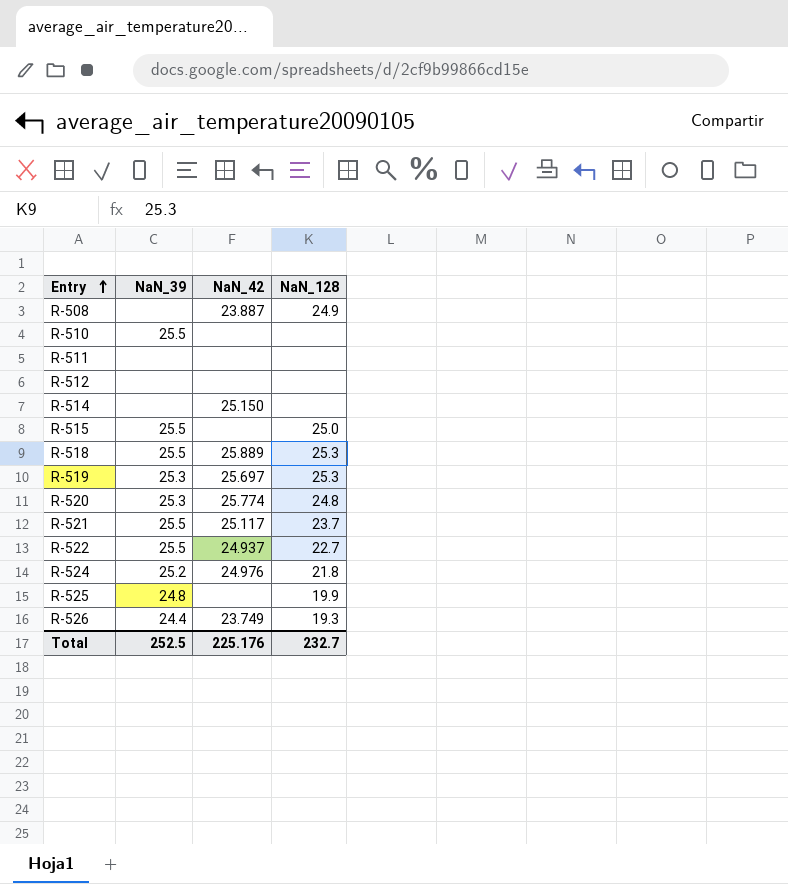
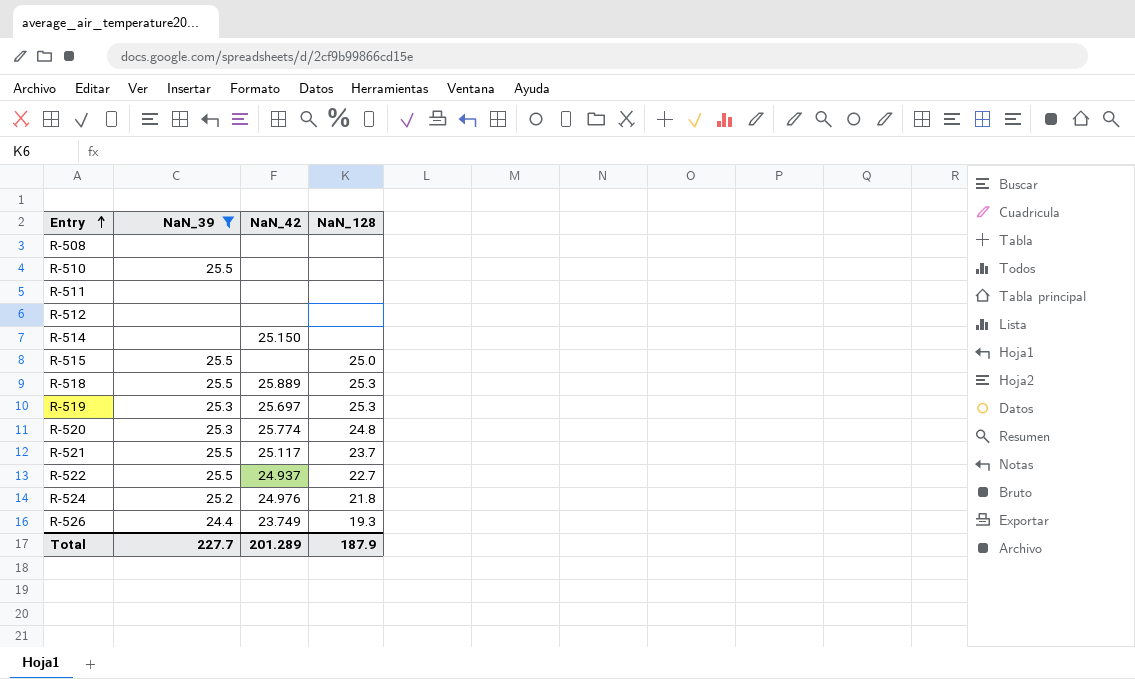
filter: none -> NaN_39 != 24.8
R-508 | NaN_42: 23.887 -> none
R-508 | NaN_128: 24.9 -> none
Total | NaN_39: 252.5 -> 227.7
Total | NaN_42: 225.176 -> 201.289
Total | NaN_128: 232.7 -> 187.9

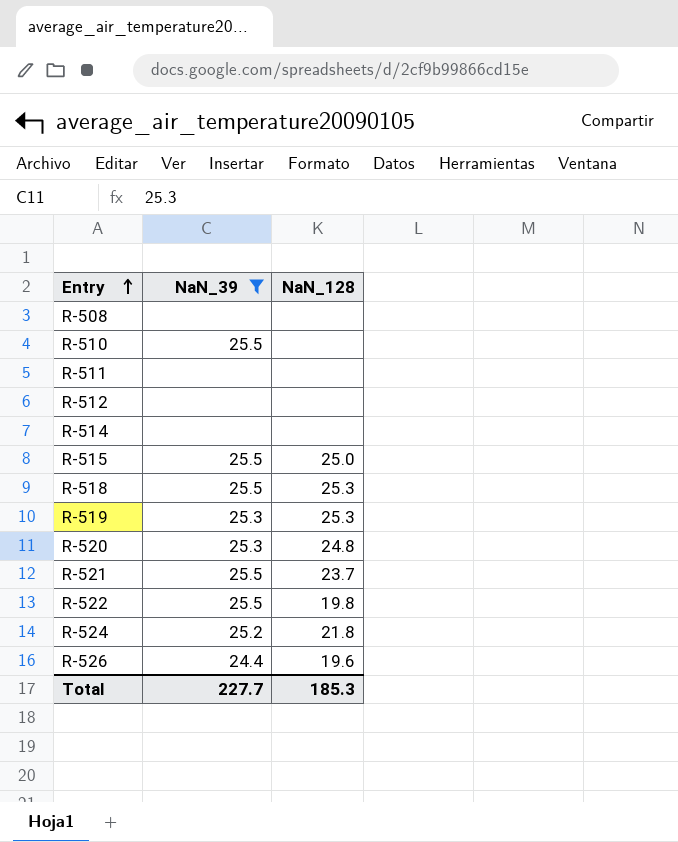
column NaN_42 | position: 3 -> none
R-522 | NaN_128: 22.7 -> 19.8
R-526 | NaN_128: 19.3 -> 19.6
Total | NaN_128: 187.9 -> 185.3

